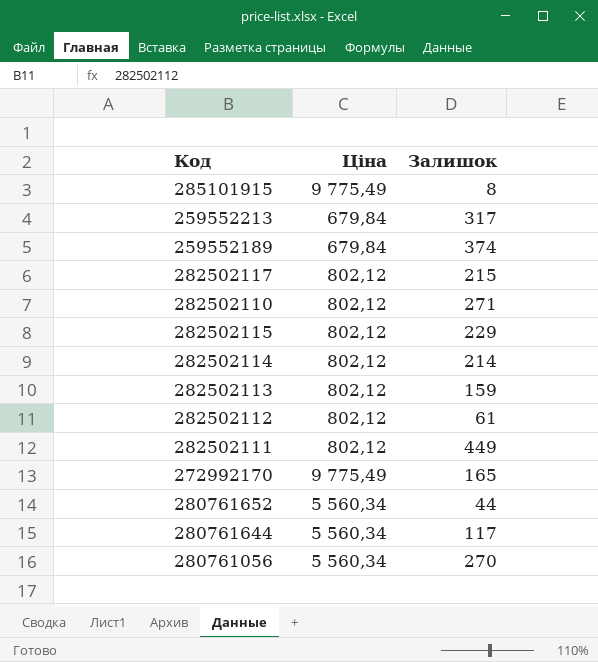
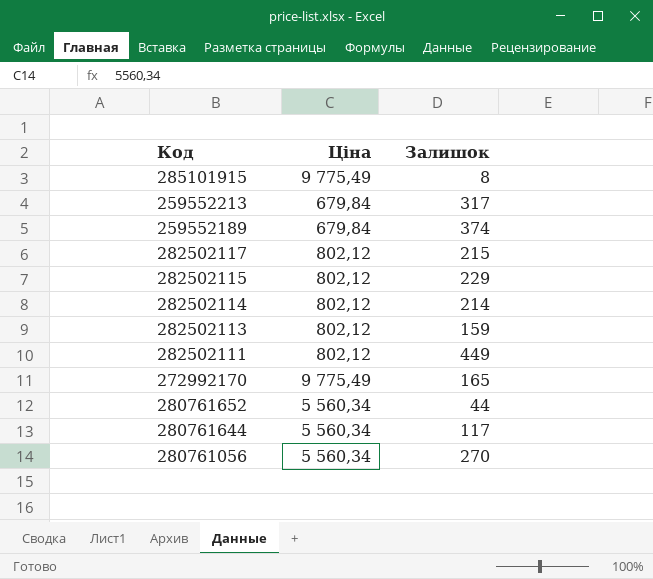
row 282502110: 802,12 | 271 -> none
row 282502112: 802,12 | 61 -> none

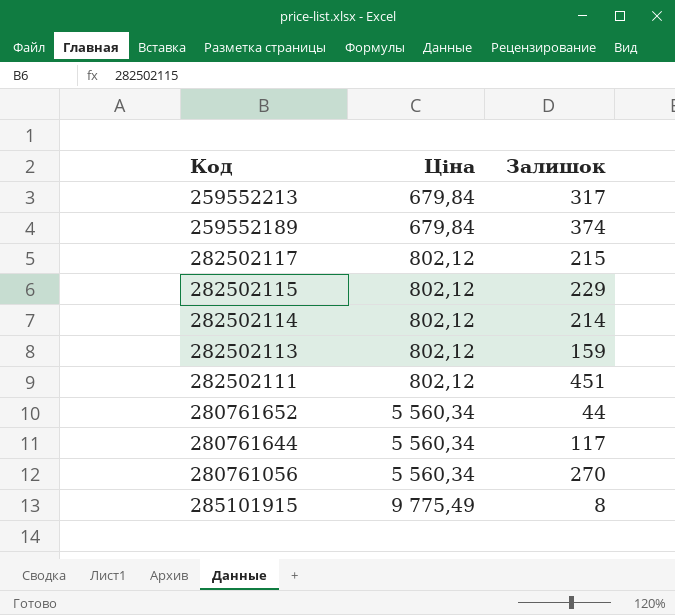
row order: none -> Ціна ascending
row 272992170: 9 775,49 | 165 -> none
282502111 | Залишок: 449 -> 451

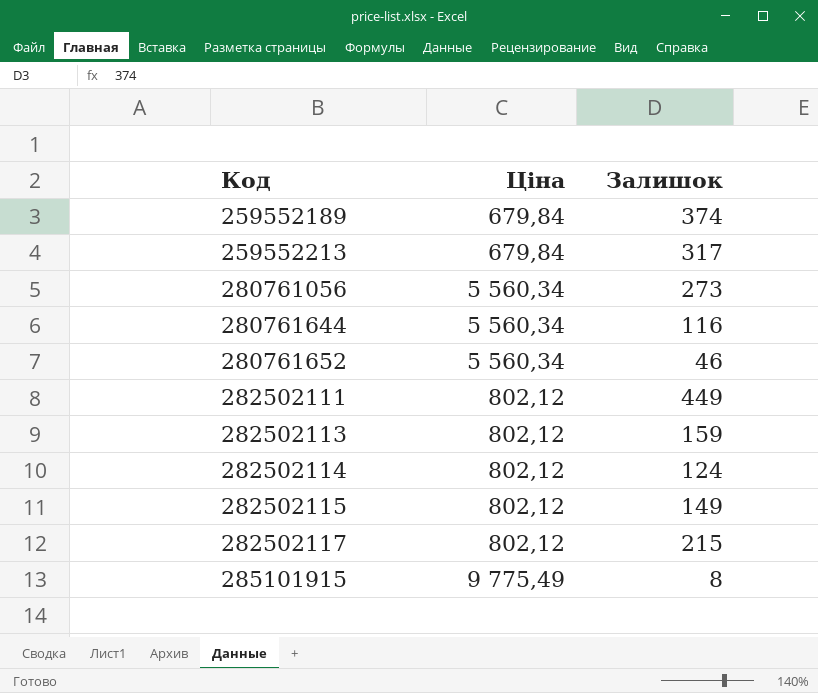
row order: Ціна ascending -> Код ascending
280761056 | Залишок: 270 -> 273
280761644 | Залишок: 117 -> 116
280761652 | Залишок: 44 -> 46
282502111 | Залишок: 451 -> 449
282502114 | Залишок: 214 -> 124
282502115 | Залишок: 229 -> 149

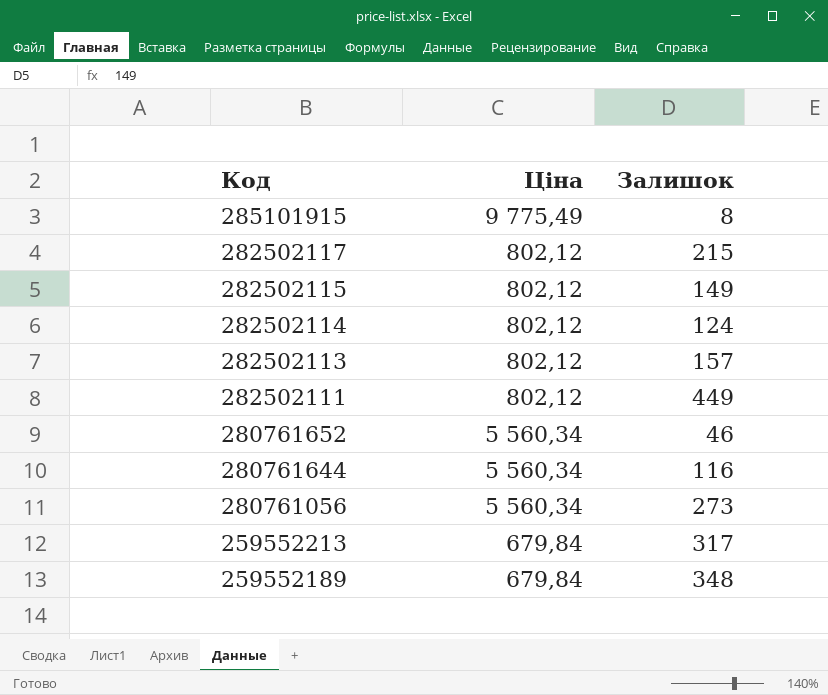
row order: Код ascending -> Код descending
282502113 | Залишок: 159 -> 157
259552189 | Залишок: 374 -> 348

